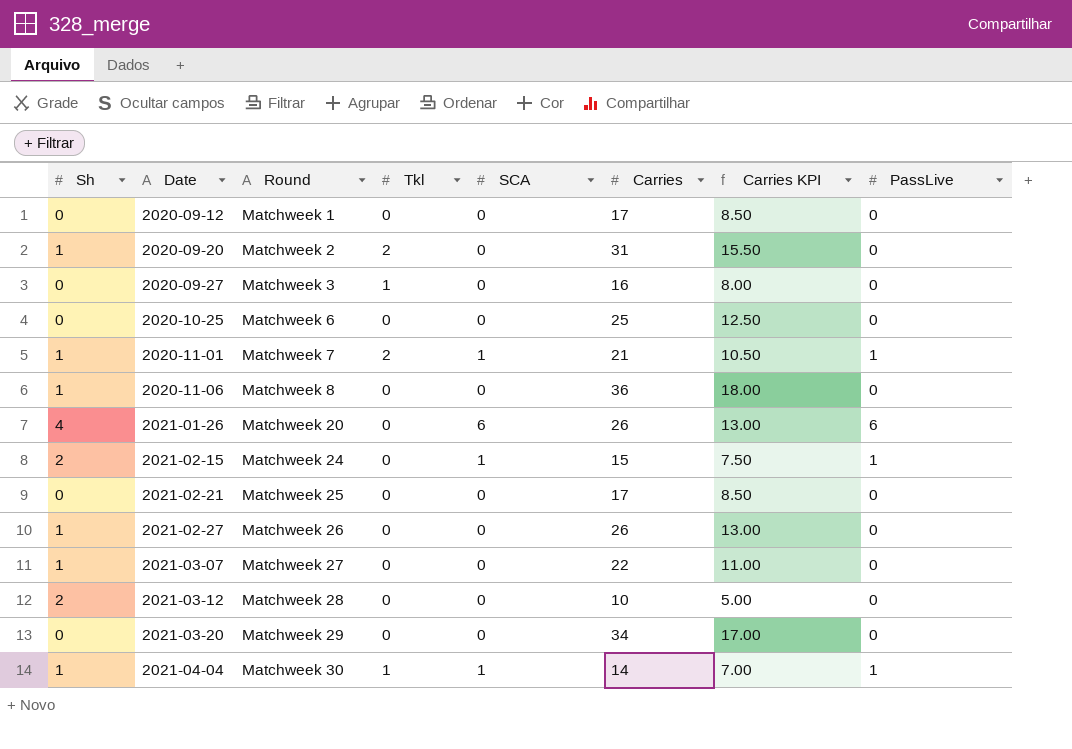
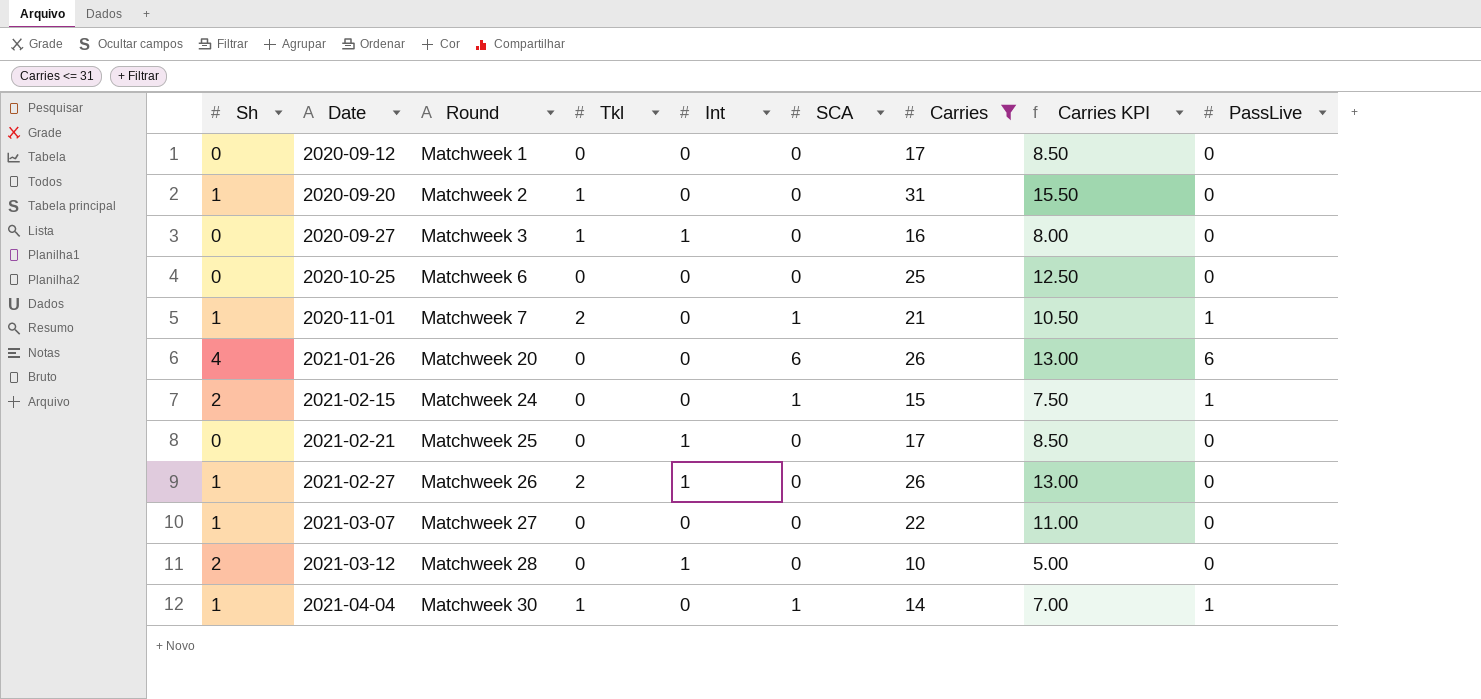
filter: none -> Carries <= 31
column Int | position: none -> 5
2020-09-20 | Tkl: 2 -> 1
2021-02-27 | Tkl: 0 -> 2

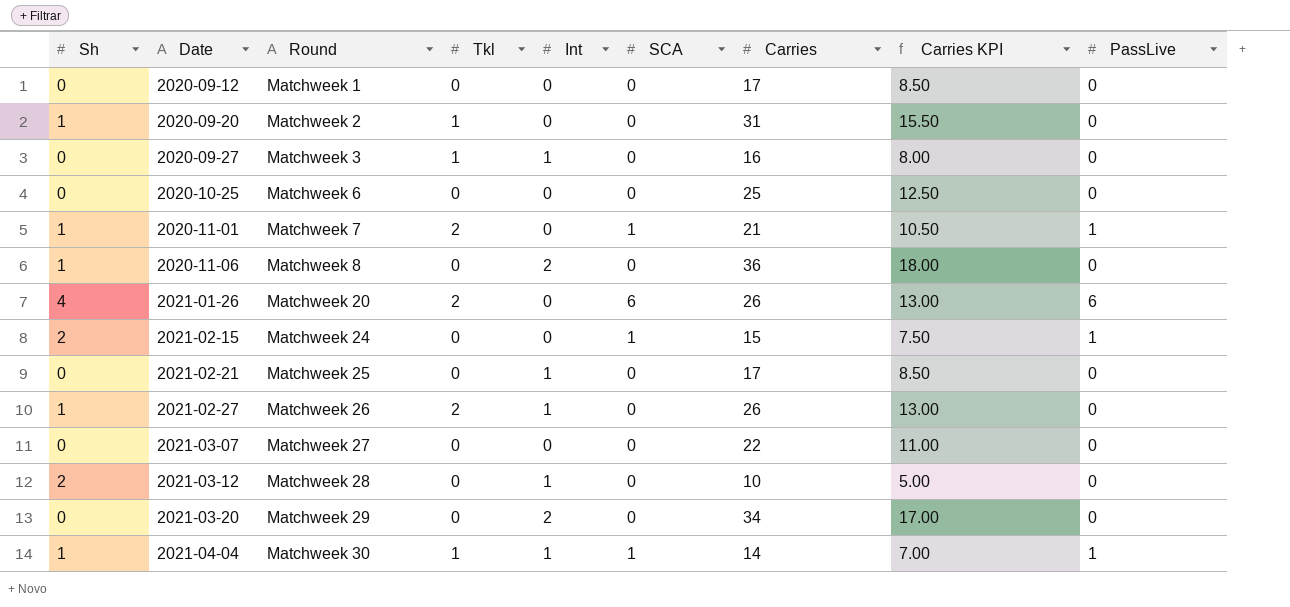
filter: Carries <= 31 -> none
2021-01-26 | Tkl: 0 -> 2
2021-03-07 | Sh: 1 -> 0
2021-04-04 | Int: 0 -> 1

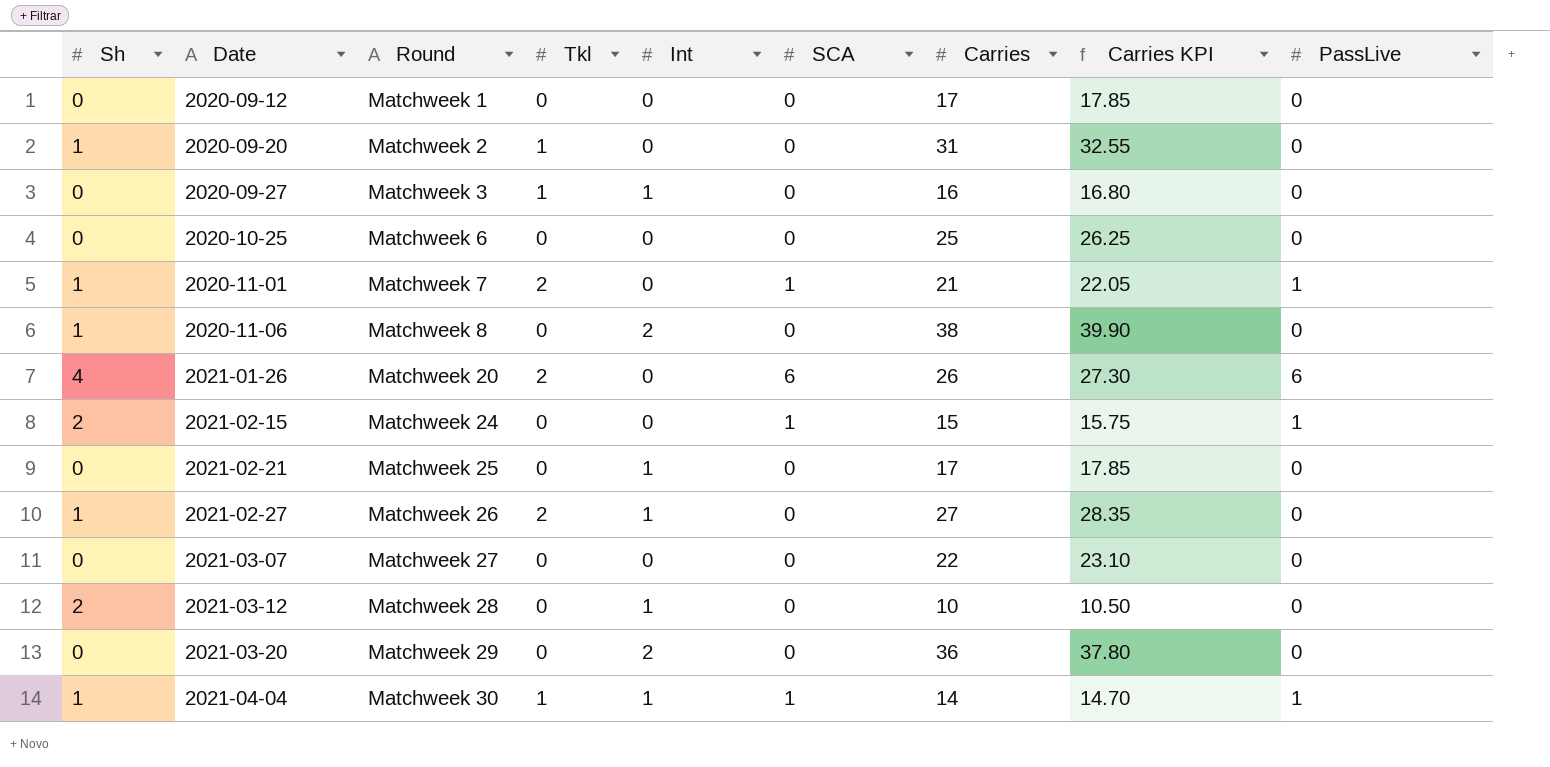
column Carries KPI | formula: [Carries] * 0.5 -> [Carries] * 1.05
2020-11-06 | Carries: 36 -> 38
2021-02-27 | Carries: 26 -> 27
2021-03-20 | Carries: 34 -> 36

